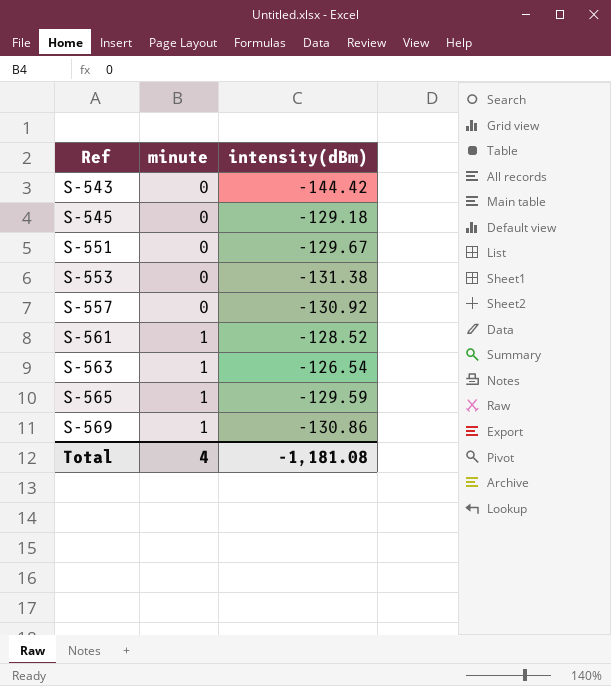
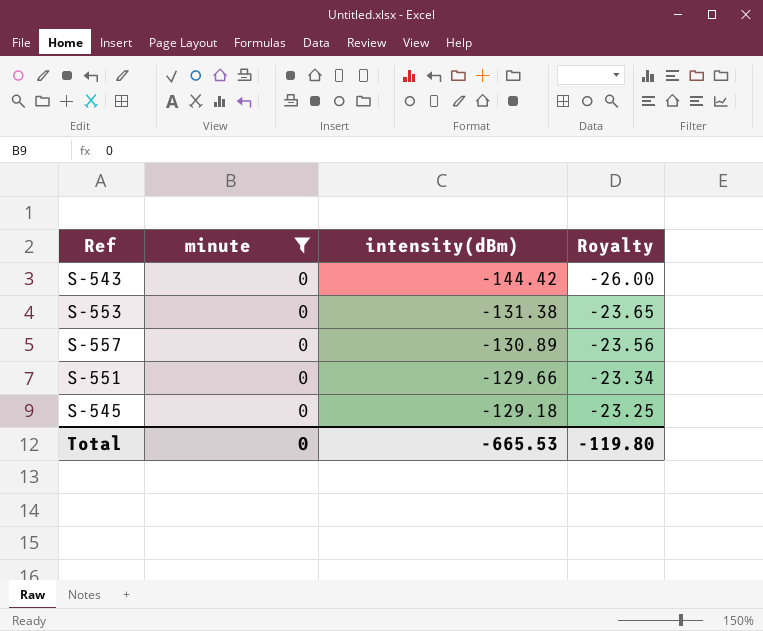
filter: none -> minute = 0
row order: Ref ascending -> intensity(dBm) ascending
column Royalty | formula: none -> [intensity(dBm)] * 0.18
S-557 | intensity(dBm): -130.92 -> -130.89
S-551 | intensity(dBm): -129.67 -> -129.66
Total | minute: 4 -> 0
Total | intensity(dBm): -1,181.08 -> -665.53

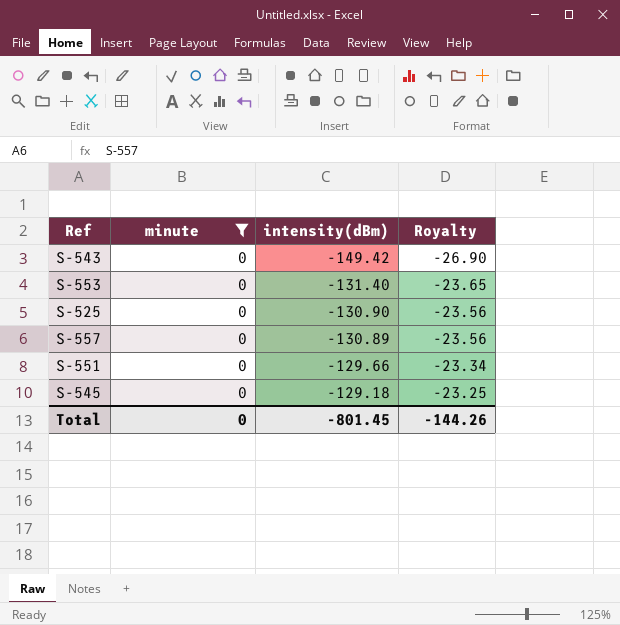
S-543 | intensity(dBm): -144.42 -> -149.42
S-543 | Royalty: -26.00 -> -26.90
S-553 | intensity(dBm): -131.38 -> -131.40
row S-525: none -> 0 | -130.90 | -23.56
Total | intensity(dBm): -665.53 -> -801.45
Total | Royalty: -119.80 -> -144.26

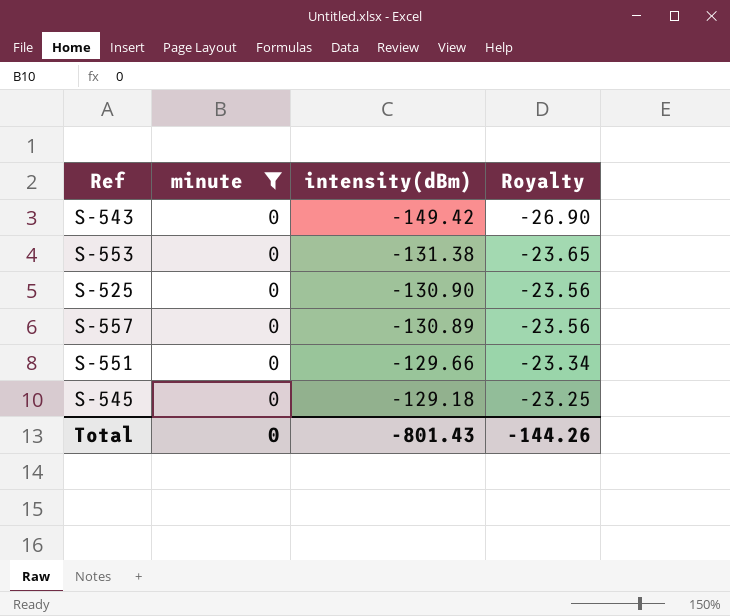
S-553 | intensity(dBm): -131.40 -> -131.38
Total | intensity(dBm): -801.45 -> -801.43

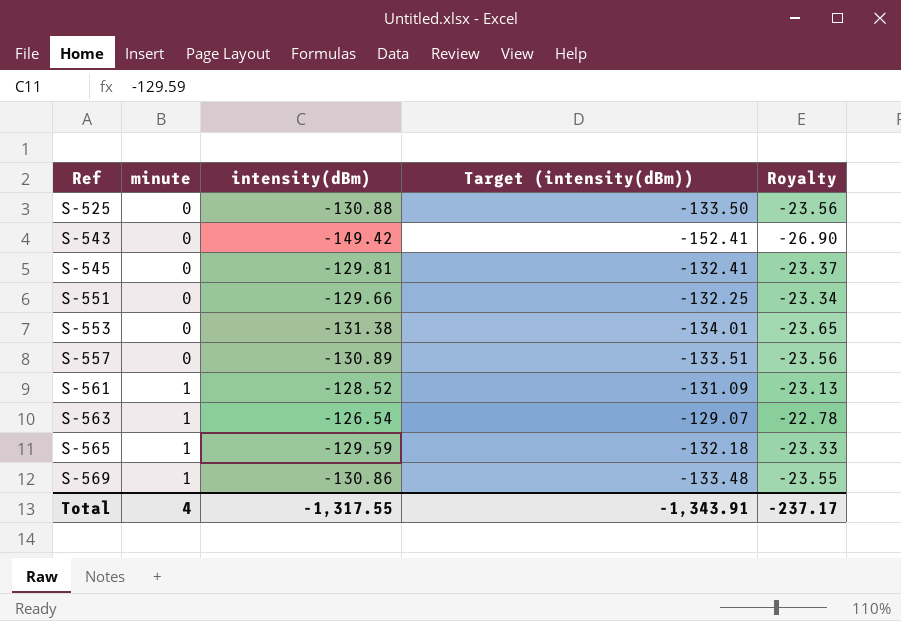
filter: minute = 0 -> none
row order: intensity(dBm) ascending -> Ref ascending
column Target (intensity(dBm)) | formula: none -> [intensity(dBm)] * 1.02
S-525 | intensity(dBm): -130.90 -> -130.88
S-545 | intensity(dBm): -129.18 -> -129.81
S-545 | Royalty: -23.25 -> -23.37
Total | minute: 0 -> 4
Total | intensity(dBm): -801.43 -> -1,317.55
Total | Royalty: -144.26 -> -237.17

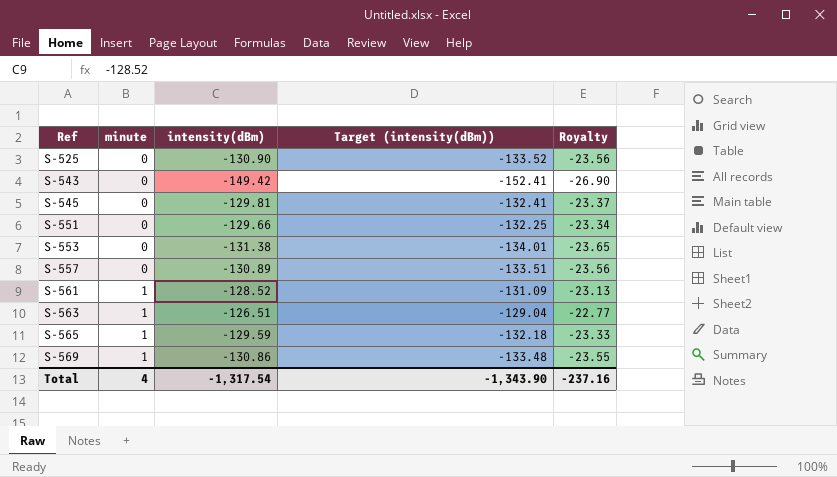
S-525 | intensity(dBm): -130.88 -> -130.90
S-525 | Target (intensity(dBm)): -133.50 -> -133.52
S-563 | intensity(dBm): -126.54 -> -126.51
S-563 | Target (intensity(dBm)): -129.07 -> -129.04
S-563 | Royalty: -22.78 -> -22.77
Total | intensity(dBm): -1,317.55 -> -1,317.54
Total | Target (intensity(dBm)): -1,343.91 -> -1,343.90
Total | Royalty: -237.17 -> -237.16

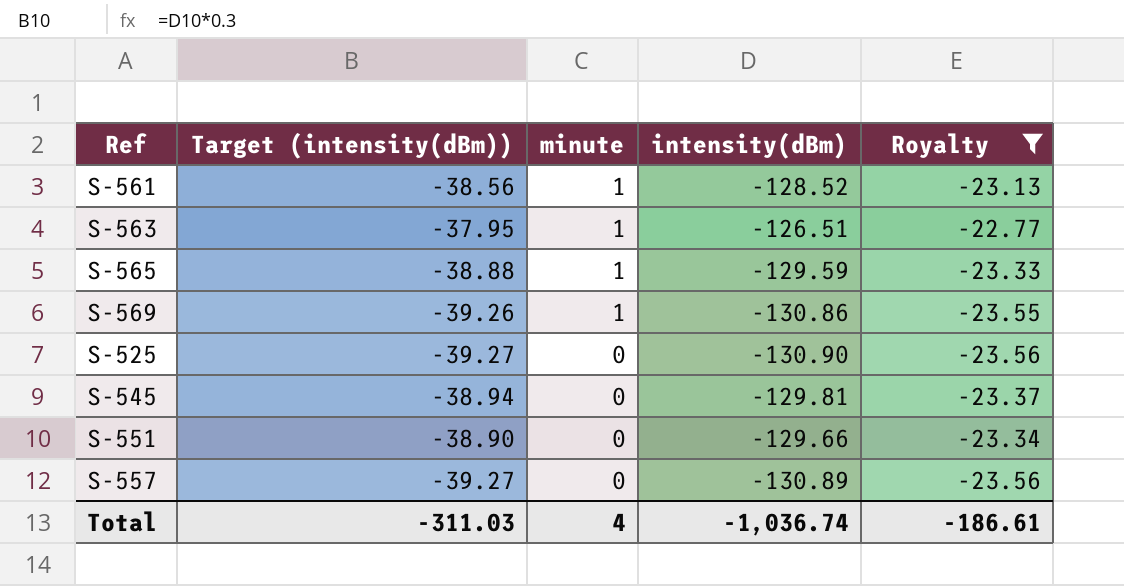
filter: none -> Royalty >= -23.56
row order: Ref ascending -> minute descending
column Target (intensity(dBm)) | formula: [intensity(dBm)] * 1.02 -> [intensity(dBm)] * 0.3
column Target (intensity(dBm)) | position: 4 -> 2
Total | Target (intensity(dBm)): -1,343.90 -> -311.03
Total | intensity(dBm): -1,317.54 -> -1,036.74
Total | Royalty: -237.16 -> -186.61

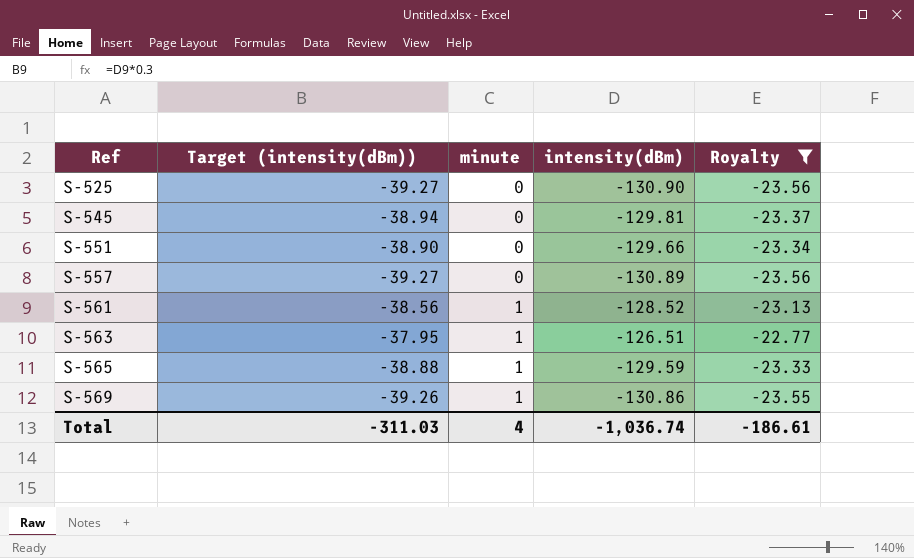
row order: minute descending -> Ref ascending

